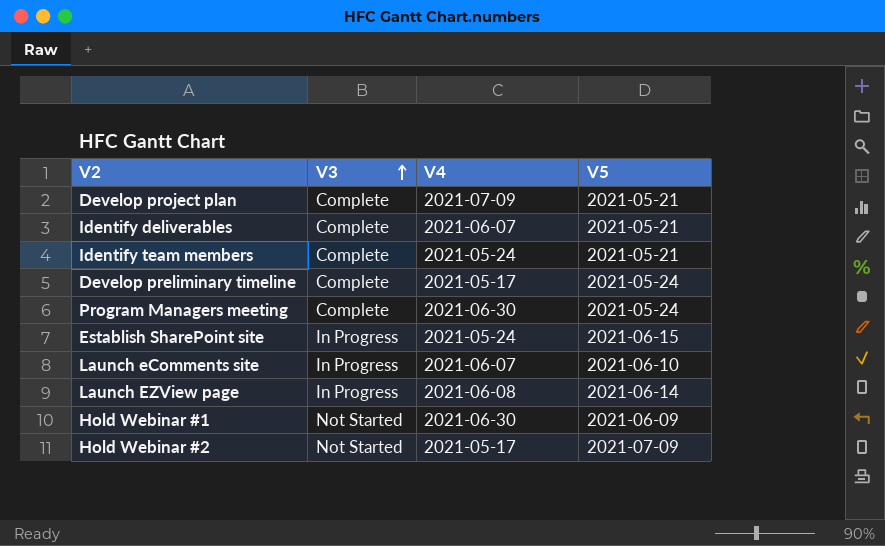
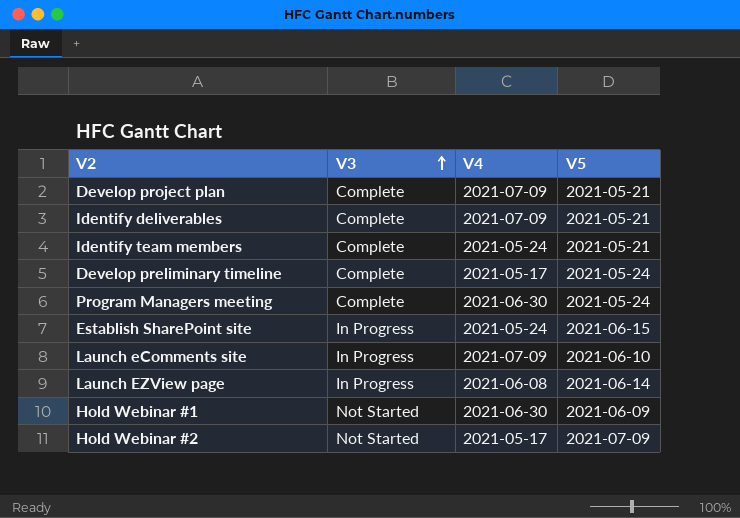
Identify deliverables | V4: 2021-06-07 -> 2021-07-09
Launch eComments site | V4: 2021-06-07 -> 2021-07-09

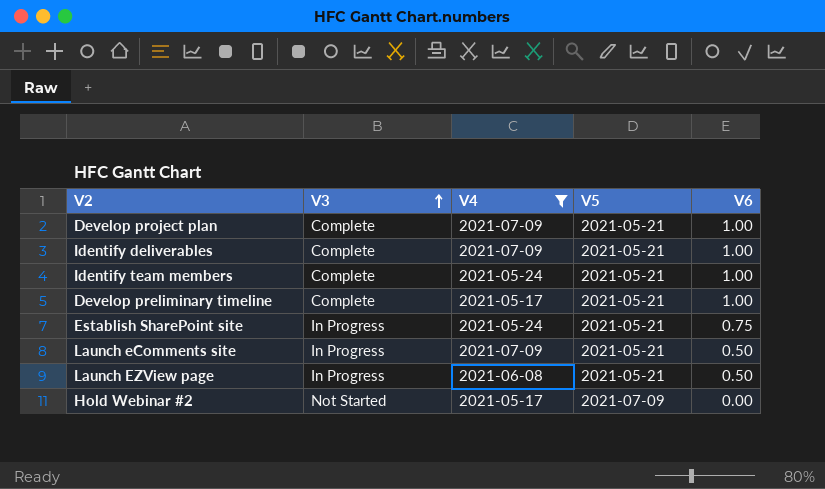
filter: none -> V4 != 2021-06-30
column V6 | position: none -> 5
Develop preliminary timeline | V5: 2021-05-24 -> 2021-05-21
Establish SharePoint site | V5: 2021-06-15 -> 2021-05-21
Launch eComments site | V5: 2021-06-10 -> 2021-05-21
Launch EZView page | V5: 2021-06-14 -> 2021-05-21

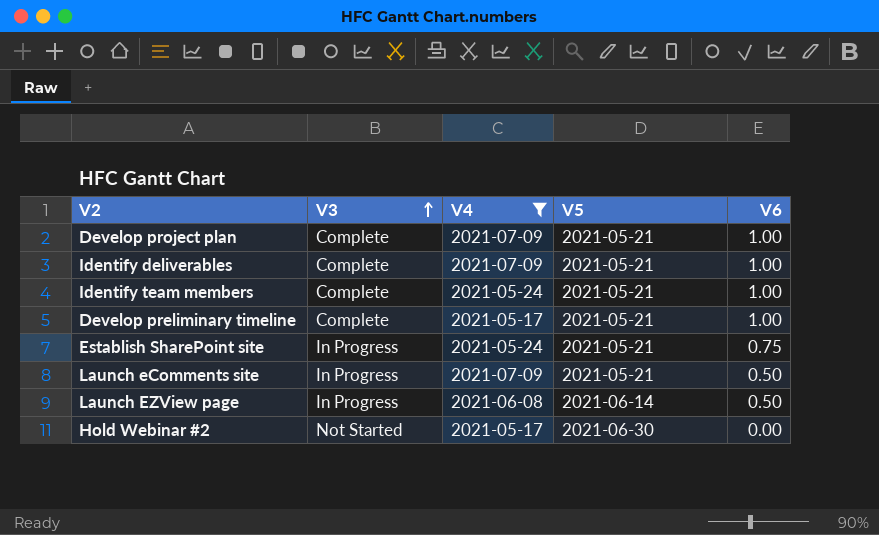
Launch EZView page | V5: 2021-05-21 -> 2021-06-14
Hold Webinar #2 | V5: 2021-07-09 -> 2021-06-30

